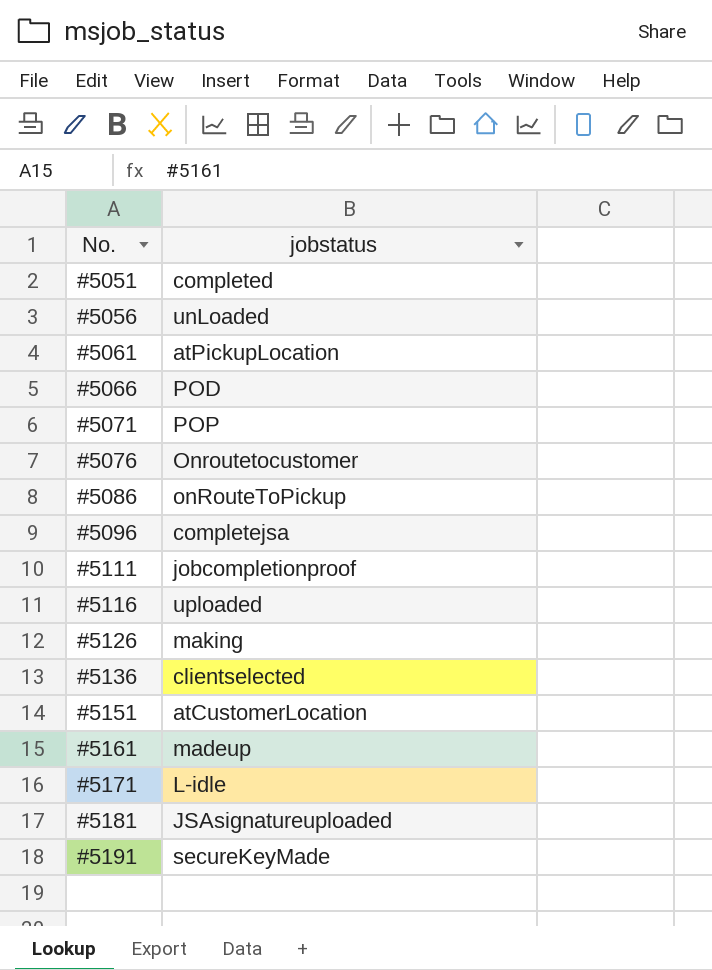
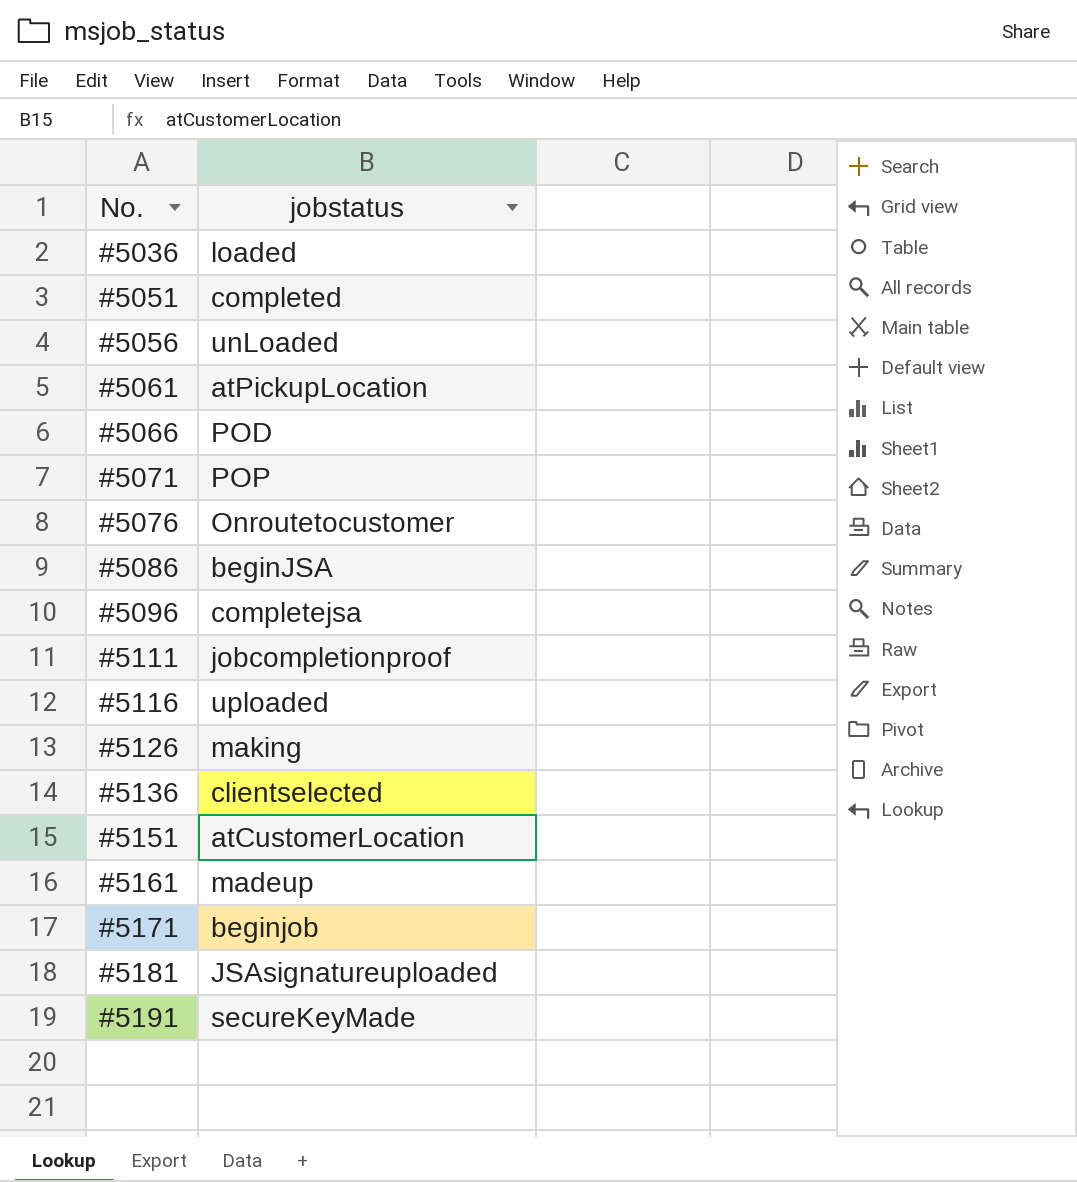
row #5036: none -> loaded
#5086 | jobstatus: onRouteToPickup -> beginJSA
#5171 | jobstatus: L-idle -> beginjob

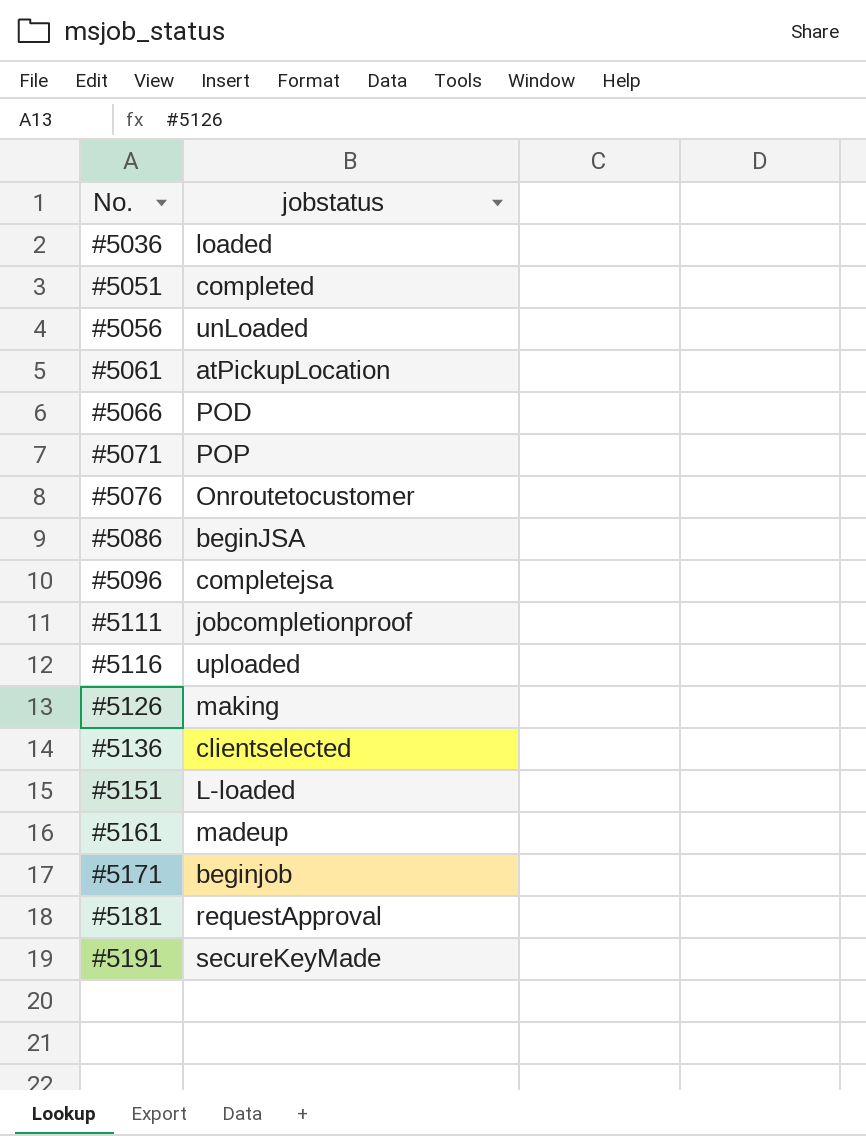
#5151 | jobstatus: atCustomerLocation -> L-loaded
#5181 | jobstatus: JSAsignatureuploaded -> requestApproval

